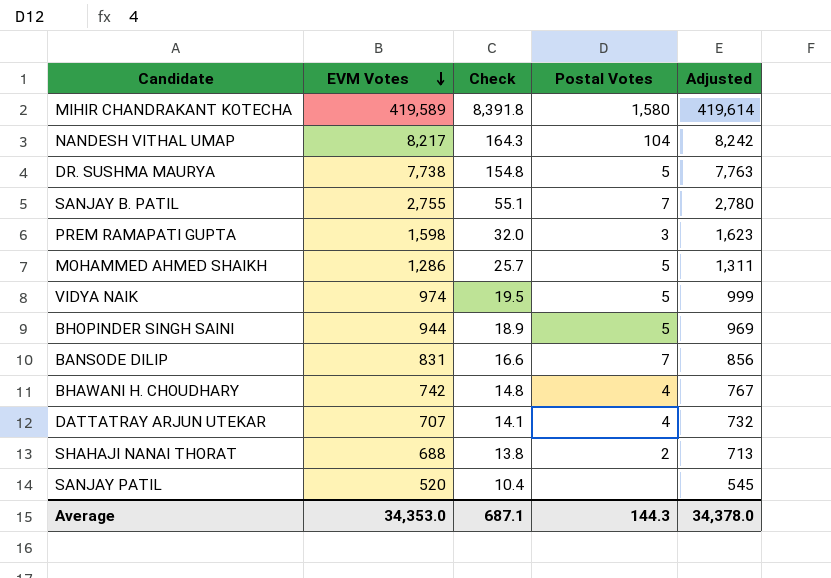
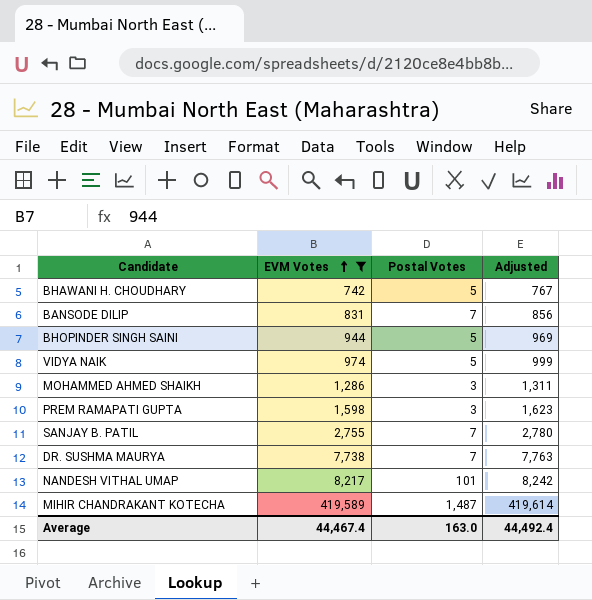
filter: none -> EVM Votes >= 742
row order: EVM Votes descending -> EVM Votes ascending
column Check | formula: [EVM Votes] * 0.02 -> none
BHAWANI H. CHOUDHARY | Postal Votes: 4 -> 5
MOHAMMED AHMED SHAIKH | Postal Votes: 5 -> 3
DR. SUSHMA MAURYA | Postal Votes: 5 -> 7
NANDESH VITHAL UMAP | Postal Votes: 104 -> 101
MIHIR CHANDRAKANT KOTECHA | Postal Votes: 1,580 -> 1,487
Average | EVM Votes: 34,353.0 -> 44,467.4
Average | Postal Votes: 144.3 -> 163.0
Average | Adjusted: 34,378.0 -> 44,492.4

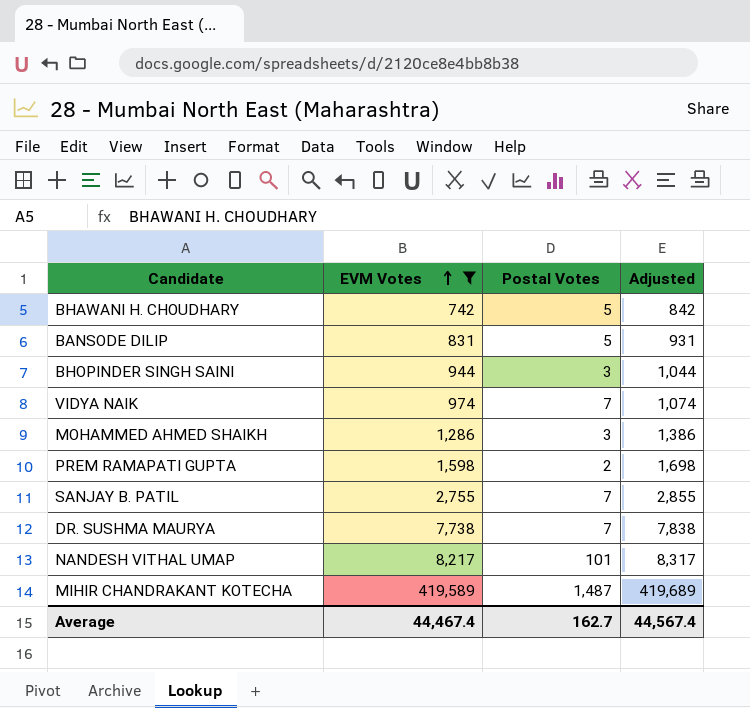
column Adjusted | formula: [EVM Votes] + 25 -> [EVM Votes] + 100
BANSODE DILIP | Postal Votes: 7 -> 5
BHOPINDER SINGH SAINI | Postal Votes: 5 -> 3
VIDYA NAIK | Postal Votes: 5 -> 7
PREM RAMAPATI GUPTA | Postal Votes: 3 -> 2
Average | Postal Votes: 163.0 -> 162.7
Average | Adjusted: 44,492.4 -> 44,567.4

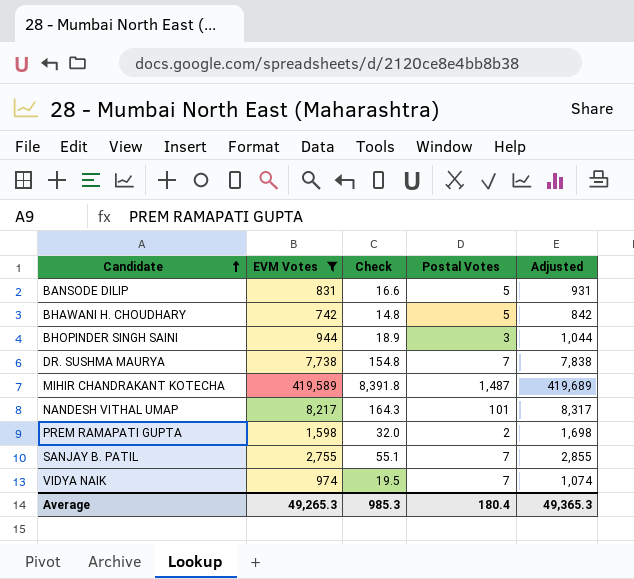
row order: EVM Votes ascending -> Candidate ascending
column Check | formula: none -> [EVM Votes] * 0.02
row MOHAMMED AHMED SHAIKH: 1,286 | 3 | 1,386 -> none
Average | EVM Votes: 44,467.4 -> 49,265.3
Average | Postal Votes: 162.7 -> 180.4
Average | Adjusted: 44,567.4 -> 49,365.3

